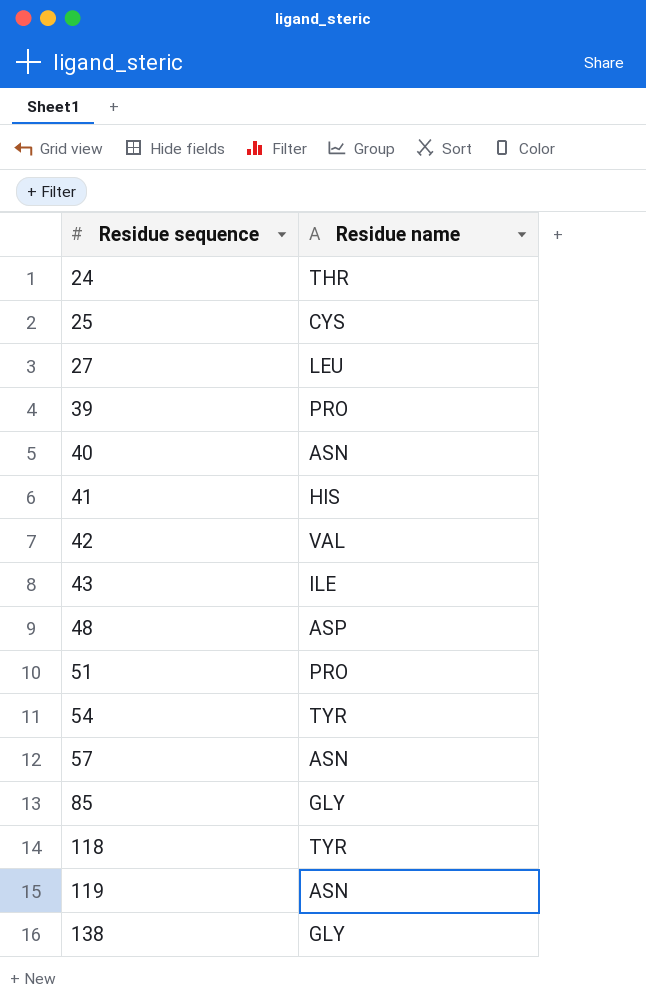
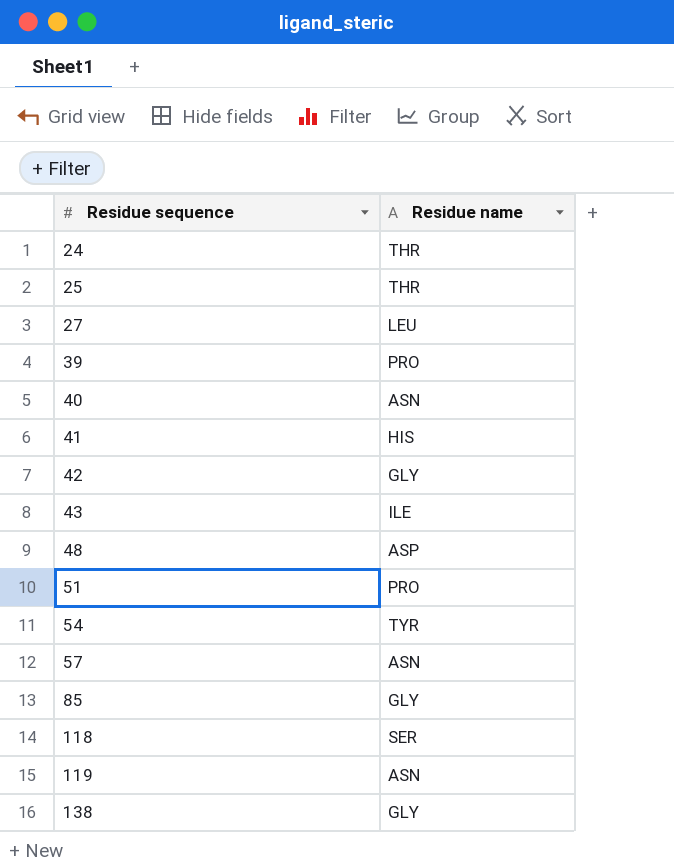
25 | Residue name: CYS -> THR
42 | Residue name: VAL -> GLY
118 | Residue name: TYR -> SER

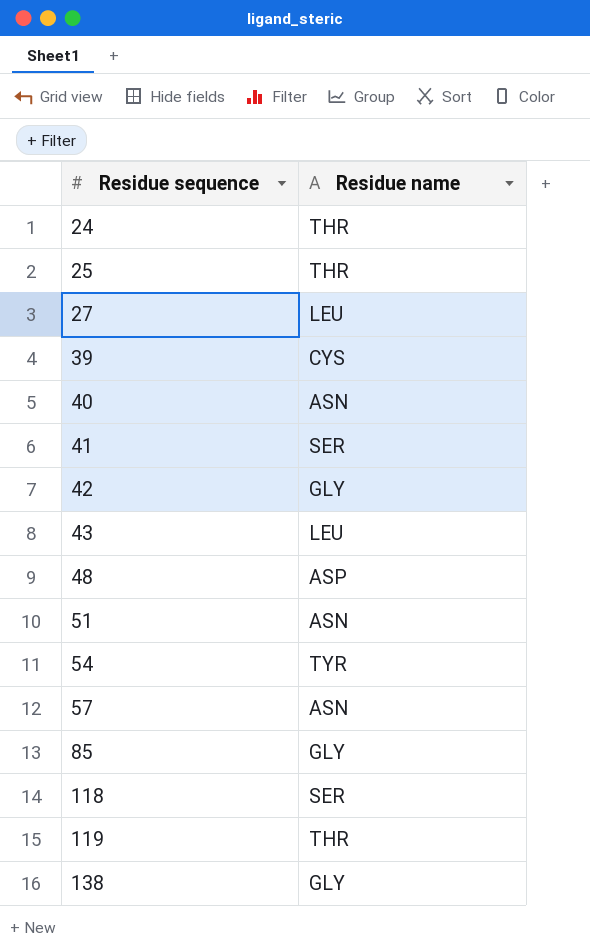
39 | Residue name: PRO -> CYS
41 | Residue name: HIS -> SER
43 | Residue name: ILE -> LEU
51 | Residue name: PRO -> ASN
119 | Residue name: ASN -> THR

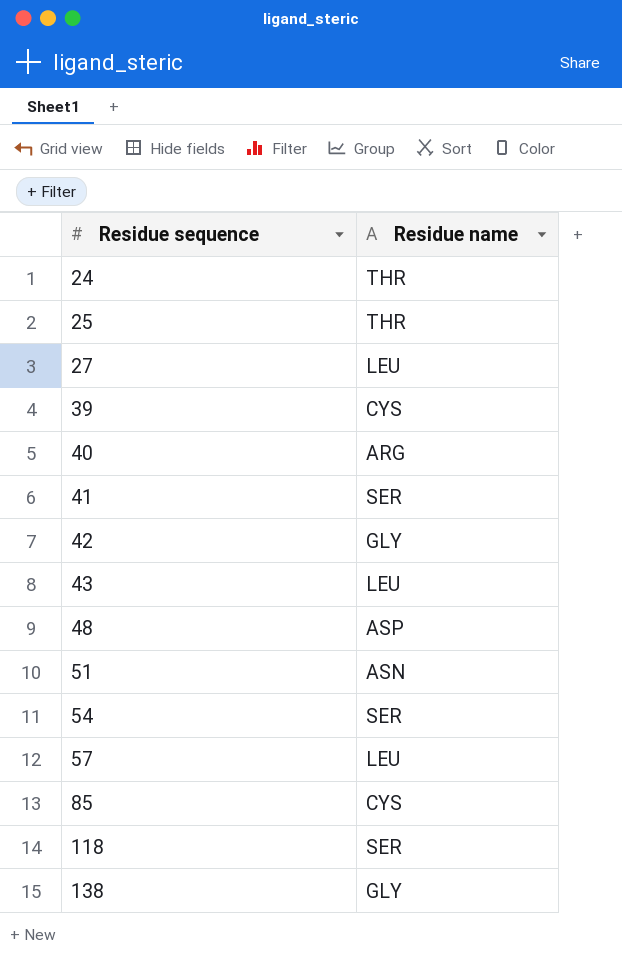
row 119: THR -> none
40 | Residue name: ASN -> ARG
54 | Residue name: TYR -> SER
57 | Residue name: ASN -> LEU
85 | Residue name: GLY -> CYS

